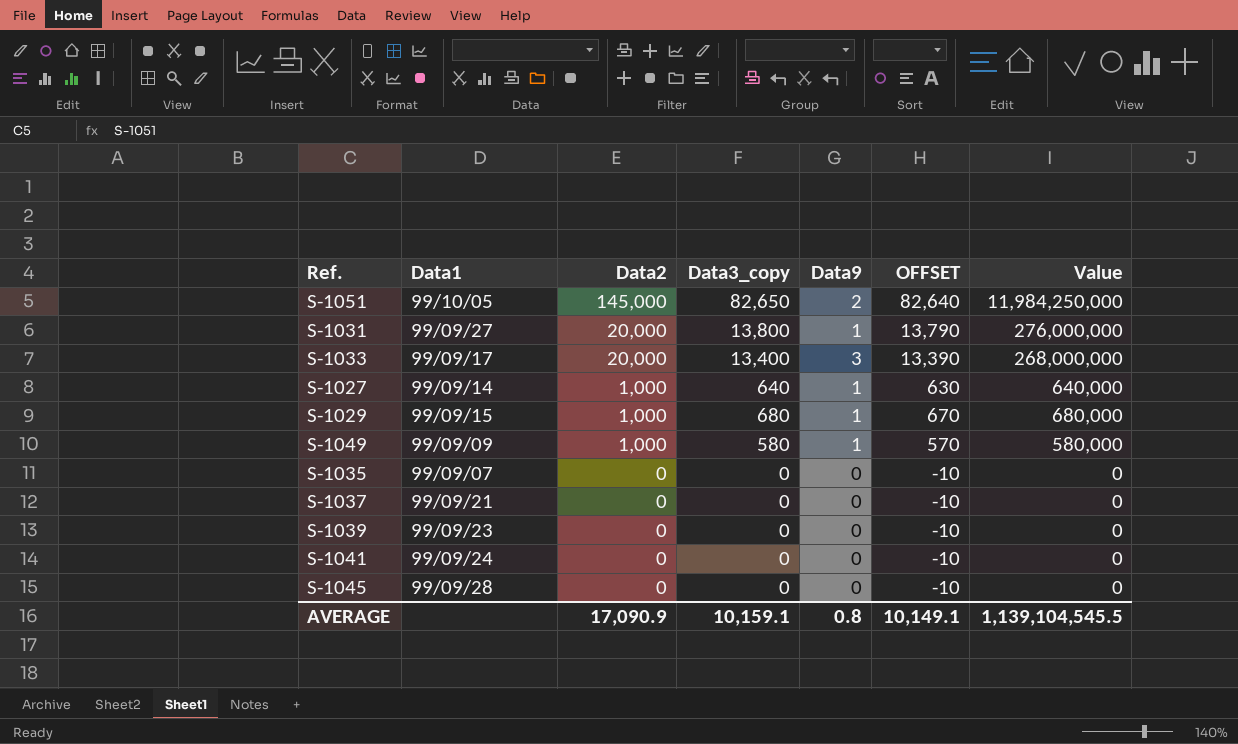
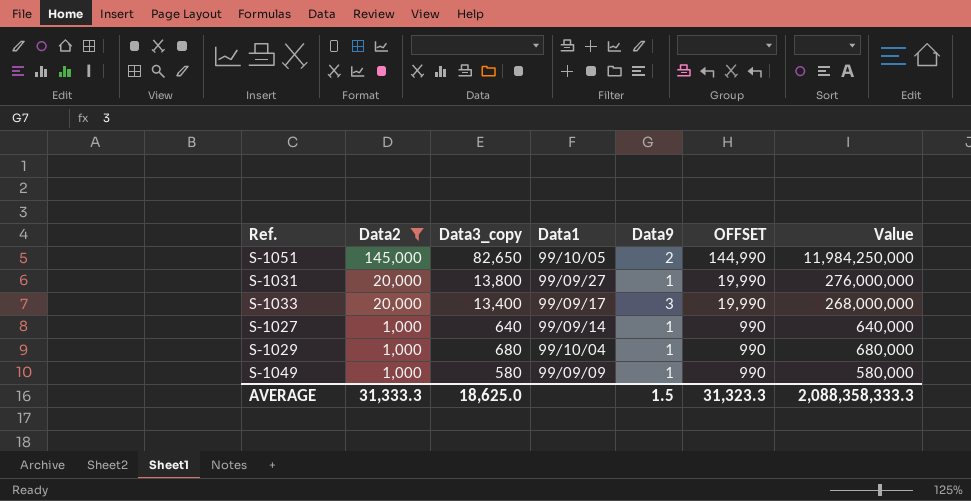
filter: none -> Data2 != 0
column Data1 | position: 2 -> 4
column OFFSET | formula: [Data3_copy] - 10 -> [Data2] - 10
S-1029 | Data1: 99/09/15 -> 99/10/04
AVERAGE | Data2: 17,090.9 -> 31,333.3
AVERAGE | Data3_copy: 10,159.1 -> 18,625.0
AVERAGE | Data9: 0.8 -> 1.5
AVERAGE | OFFSET: 10,149.1 -> 31,323.3
AVERAGE | Value: 1,139,104,545.5 -> 2,088,358,333.3

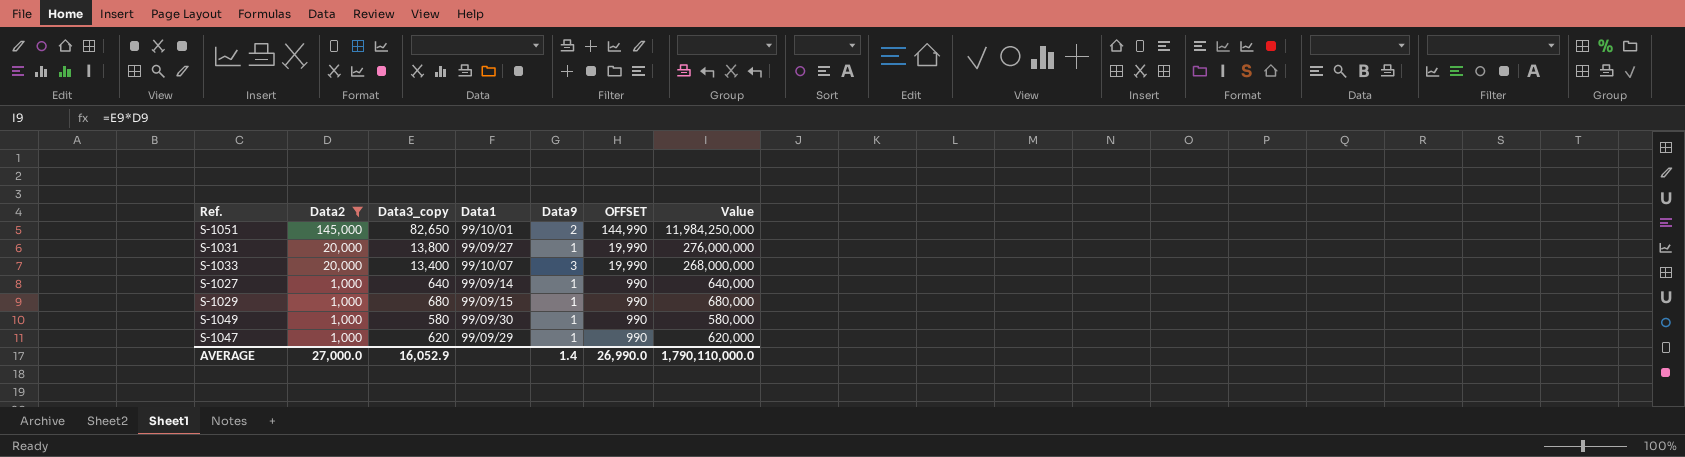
S-1051 | Data1: 99/10/05 -> 99/10/01
S-1033 | Data1: 99/09/17 -> 99/10/07
S-1029 | Data1: 99/10/04 -> 99/09/15
S-1049 | Data1: 99/09/09 -> 99/09/30
row S-1047: none -> 1,000 | 620 | 99/09/29 | 1 | 990 | 620,000
AVERAGE | Data2: 31,333.3 -> 27,000.0
AVERAGE | Data3_copy: 18,625.0 -> 16,052.9
AVERAGE | Data9: 1.5 -> 1.4
AVERAGE | OFFSET: 31,323.3 -> 26,990.0
AVERAGE | Value: 2,088,358,333.3 -> 1,790,110,000.0

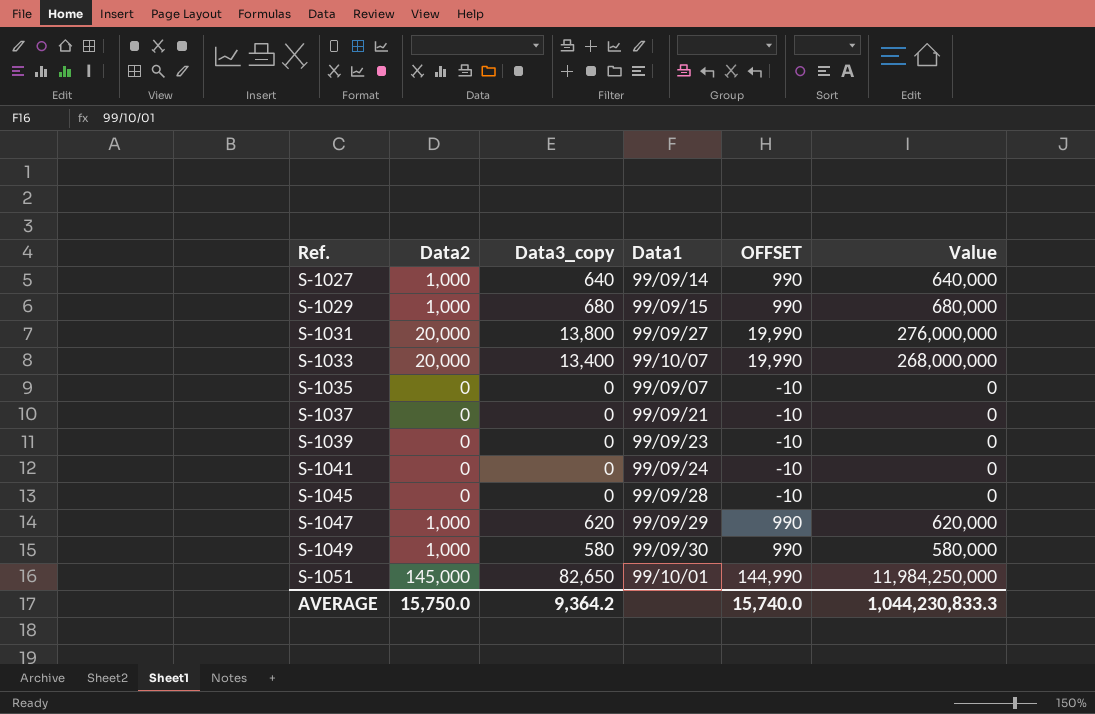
filter: Data2 != 0 -> none
row order: Data2 descending -> Ref. ascending
column Data9 | position: 5 -> none
AVERAGE | Data2: 27,000.0 -> 15,750.0
AVERAGE | Data3_copy: 16,052.9 -> 9,364.2
AVERAGE | OFFSET: 26,990.0 -> 15,740.0
AVERAGE | Value: 1,790,110,000.0 -> 1,044,230,833.3

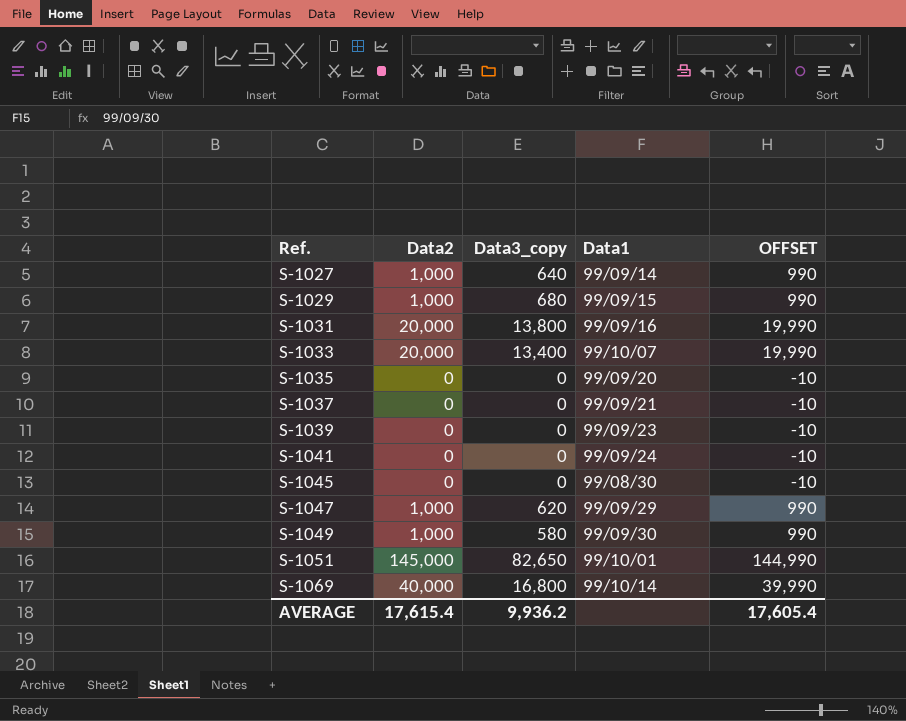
column Value | formula: [Data2] * [Data3_copy] -> none
S-1031 | Data1: 99/09/27 -> 99/09/16
S-1035 | Data1: 99/09/07 -> 99/09/20
S-1045 | Data1: 99/09/28 -> 99/08/30
row S-1069: none -> 40,000 | 16,800 | 99/10/14 | 39,990
AVERAGE | Data2: 15,750.0 -> 17,615.4
AVERAGE | Data3_copy: 9,364.2 -> 9,936.2
AVERAGE | OFFSET: 15,740.0 -> 17,605.4

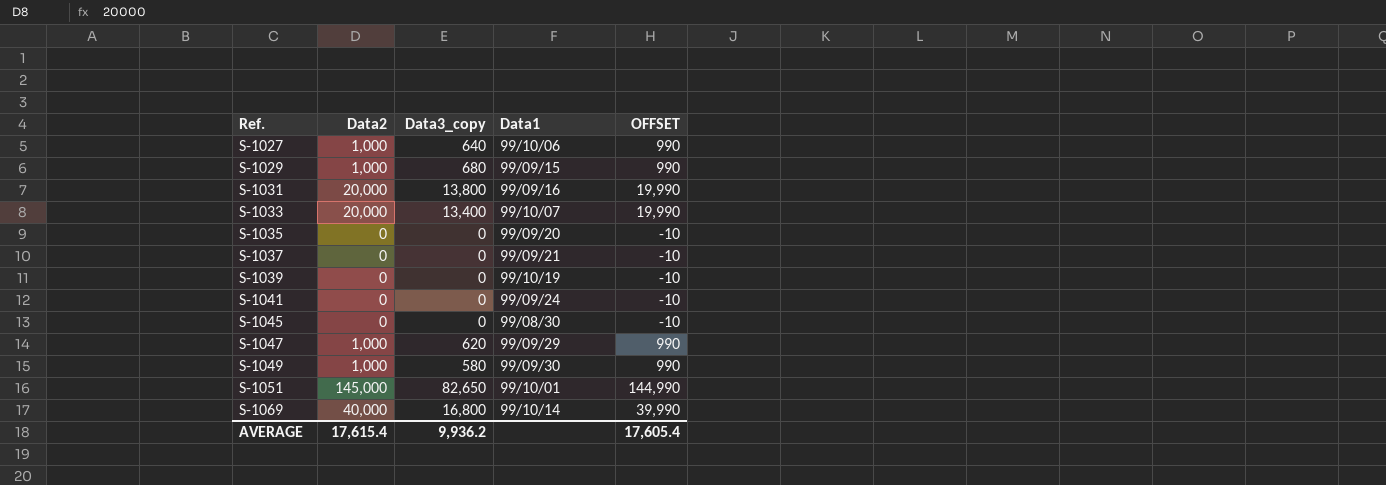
S-1027 | Data1: 99/09/14 -> 99/10/06
S-1039 | Data1: 99/09/23 -> 99/10/19

